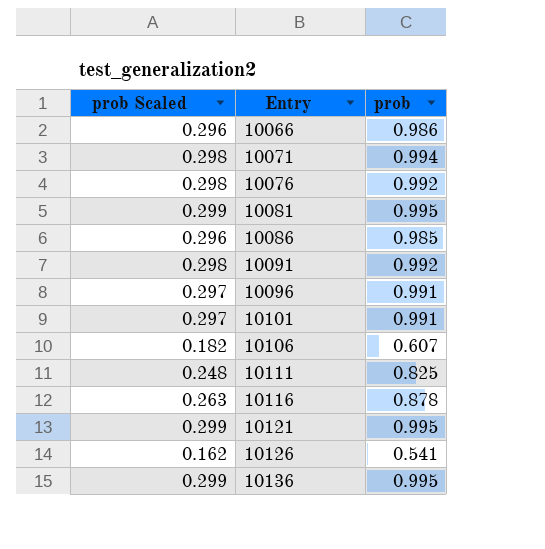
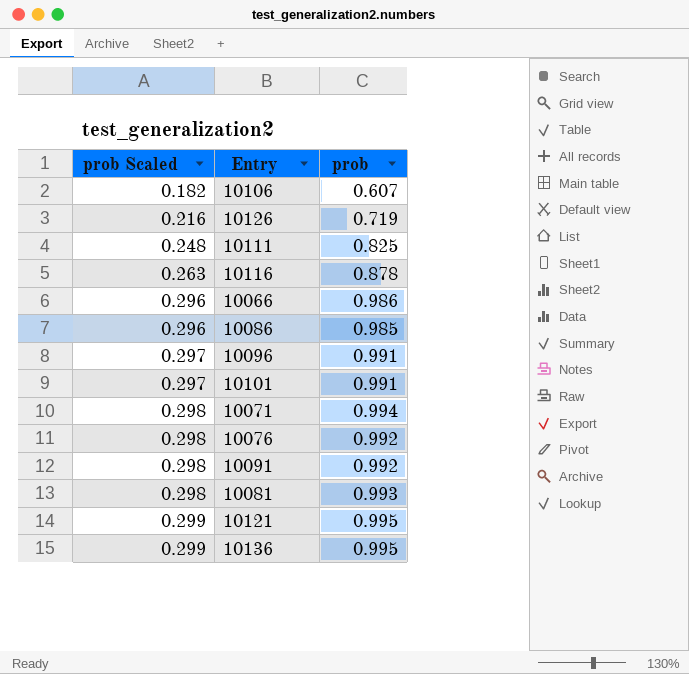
row order: Entry ascending -> prob Scaled ascending
10126 | prob Scaled: 0.162 -> 0.216
10126 | prob: 0.541 -> 0.719
10081 | prob Scaled: 0.299 -> 0.298
10081 | prob: 0.995 -> 0.993

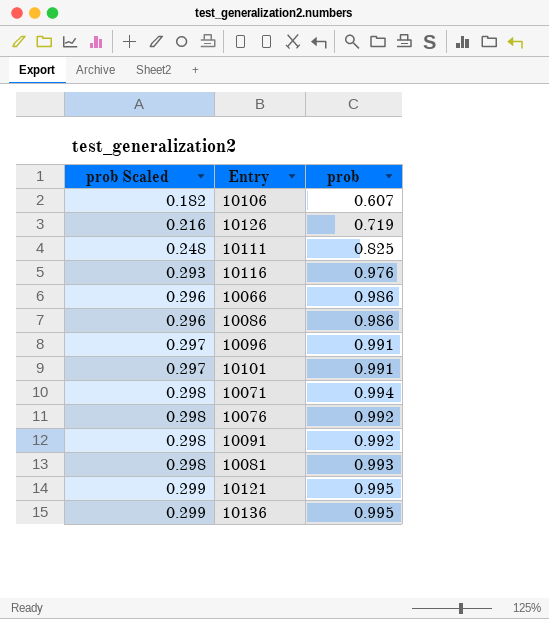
10116 | prob Scaled: 0.263 -> 0.293
10116 | prob: 0.878 -> 0.976
10086 | prob: 0.985 -> 0.986

